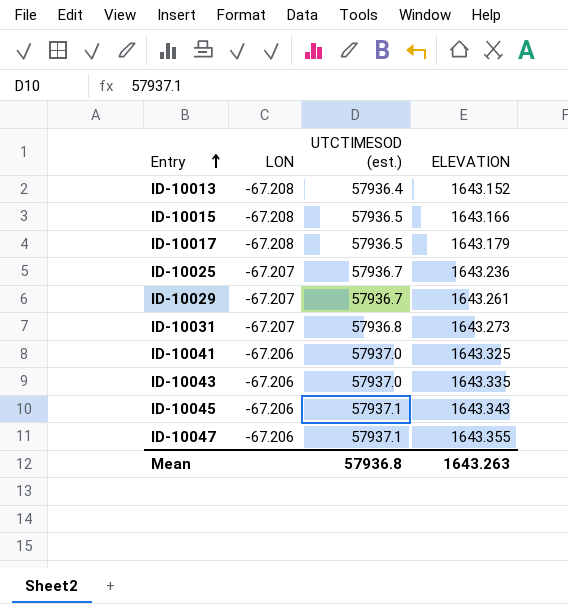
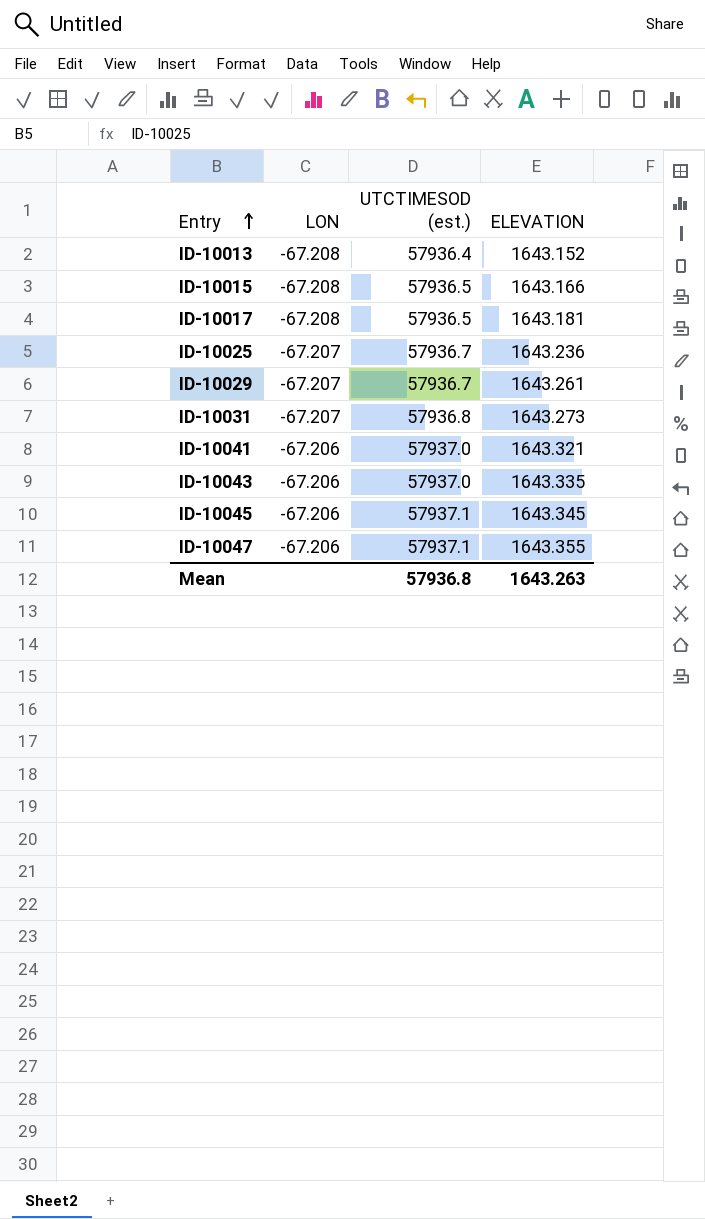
ID-10017 | ELEVATION: 1643.179 -> 1643.181
ID-10041 | ELEVATION: 1643.325 -> 1643.321
ID-10045 | ELEVATION: 1643.343 -> 1643.345

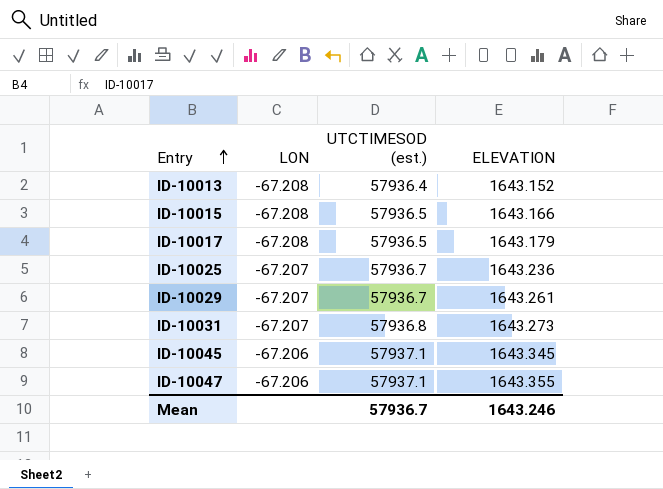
row ID-10041: -67.206 | 57937.0 | 1643.321 -> none
row ID-10043: -67.206 | 57937.0 | 1643.335 -> none
ID-10017 | ELEVATION: 1643.181 -> 1643.179
Mean | UTCTIMESOD (est.): 57936.8 -> 57936.7
Mean | ELEVATION: 1643.263 -> 1643.246

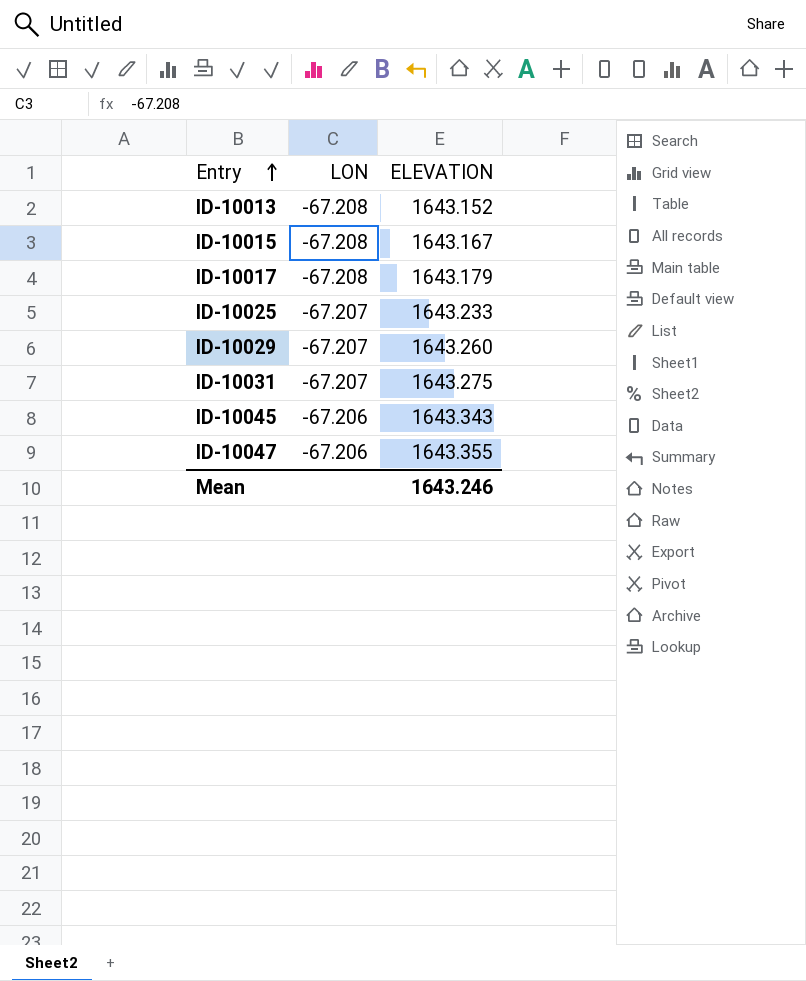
column UTCTIMESOD (est.) | position: 3 -> none
ID-10015 | ELEVATION: 1643.166 -> 1643.167
ID-10025 | ELEVATION: 1643.236 -> 1643.233
ID-10029 | ELEVATION: 1643.261 -> 1643.260
ID-10031 | ELEVATION: 1643.273 -> 1643.275
ID-10045 | ELEVATION: 1643.345 -> 1643.343

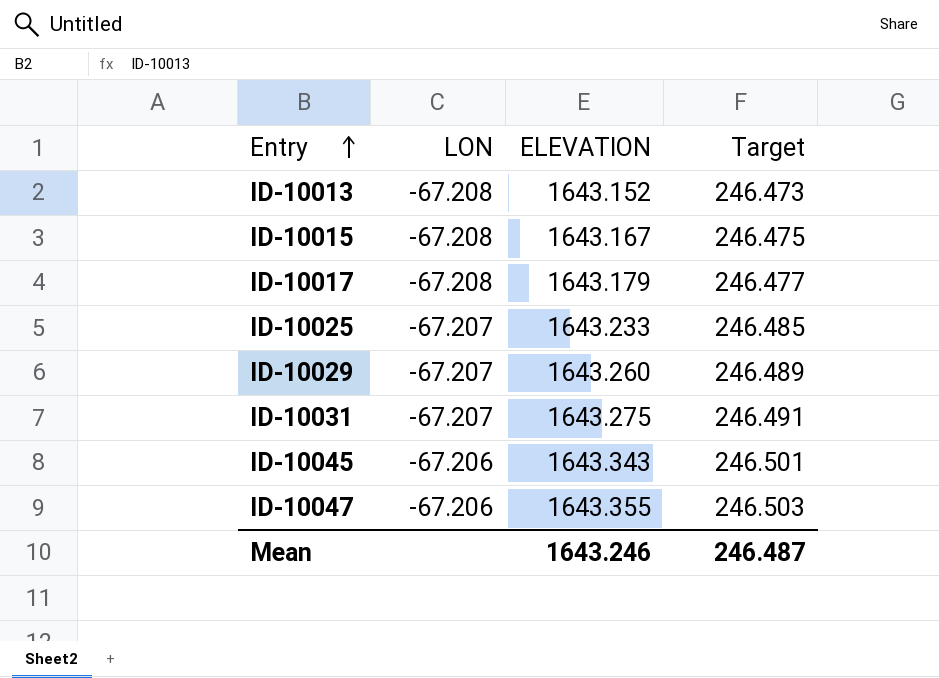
column Target | formula: none -> [ELEVATION] * 0.15

